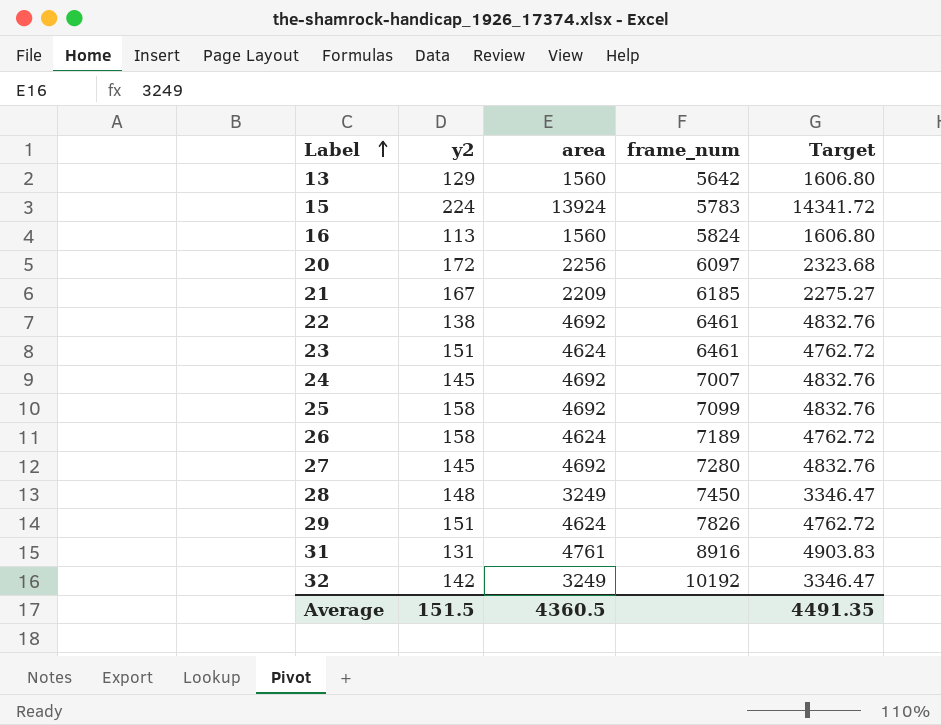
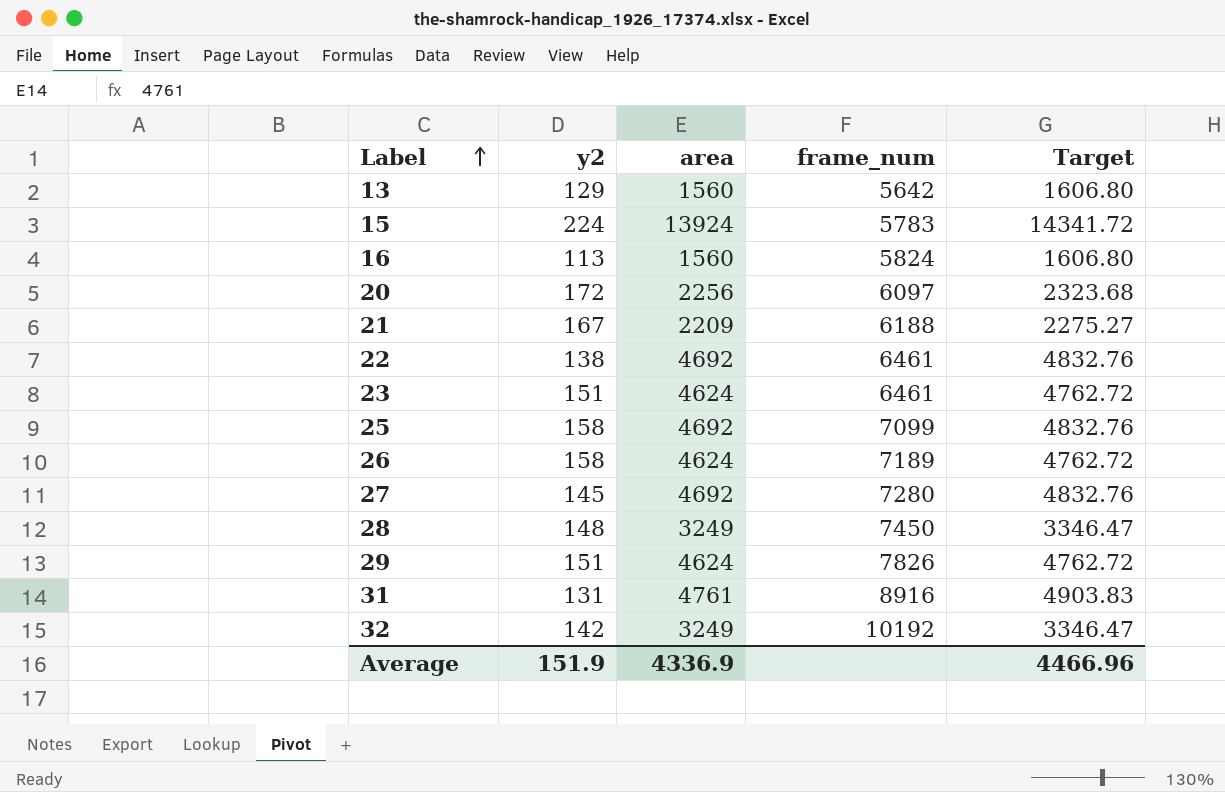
row 24: 145 | 4692 | 7007 | 4832.76 -> none
21 | frame_num: 6185 -> 6188
Average | y2: 151.5 -> 151.9
Average | area: 4360.5 -> 4336.9
Average | Target: 4491.35 -> 4466.96

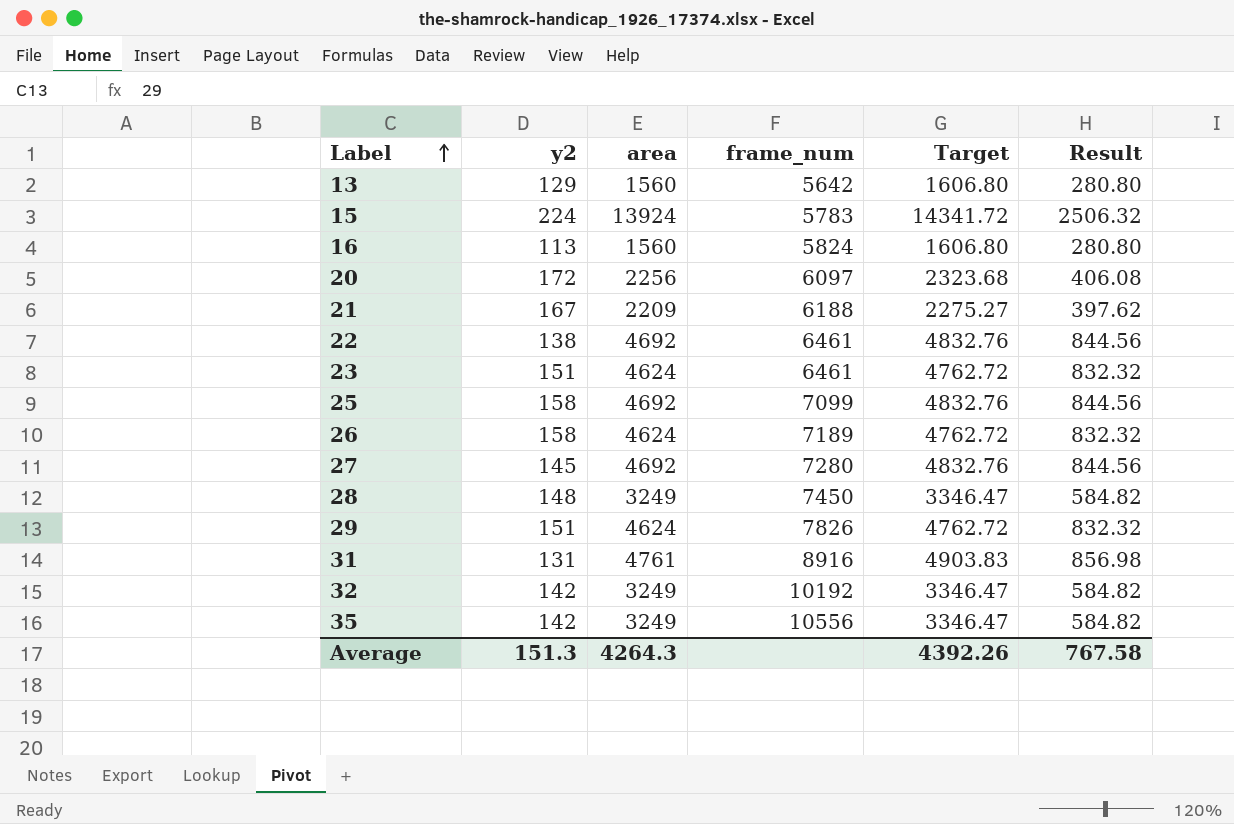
column Result | formula: none -> [area] * 0.18
row 35: none -> 142 | 3249 | 10556 | 3346.47 | 584.82
Average | y2: 151.9 -> 151.3
Average | area: 4336.9 -> 4264.3
Average | Target: 4466.96 -> 4392.26

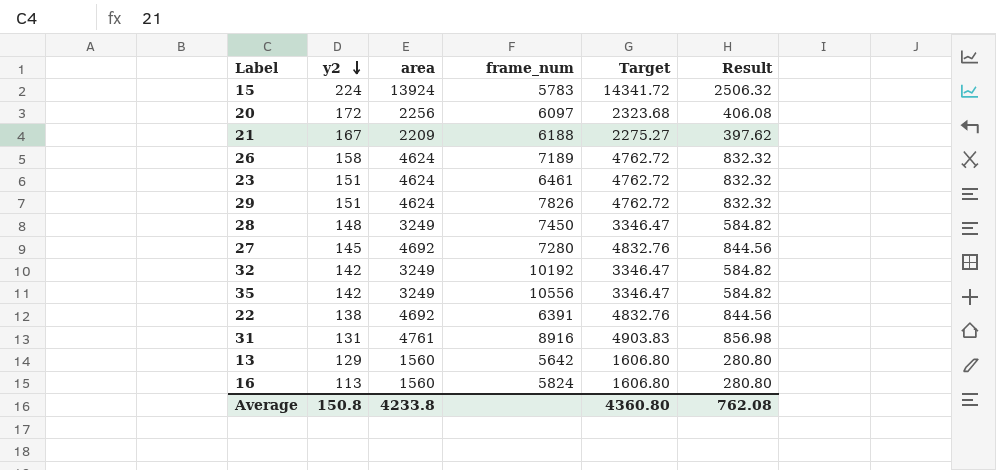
row order: Label ascending -> y2 descending
row 25: 158 | 4692 | 7099 | 4832.76 | 844.56 -> none
22 | frame_num: 6461 -> 6391
Average | y2: 151.3 -> 150.8
Average | area: 4264.3 -> 4233.8
Average | Target: 4392.26 -> 4360.80
Average | Result: 767.58 -> 762.08

